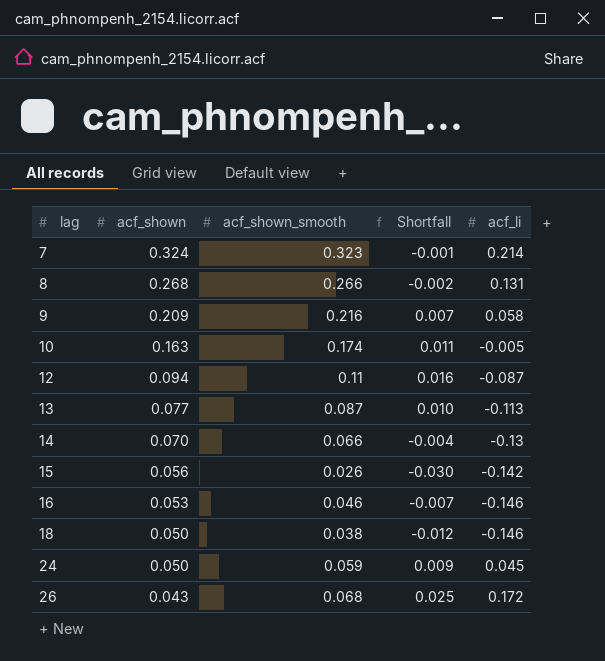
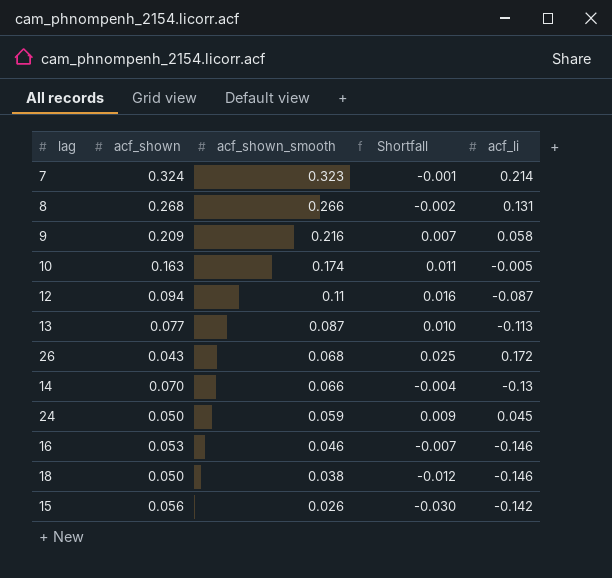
row order: lag ascending -> acf_shown_smooth descending

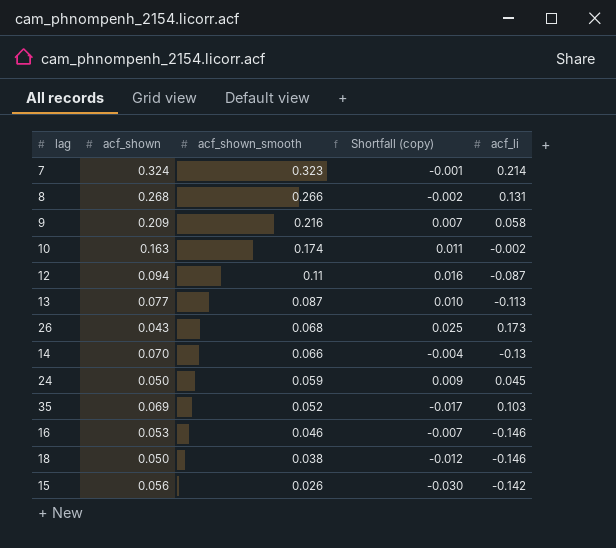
column name: Shortfall -> Shortfall (copy)
10 | acf_li: -0.005 -> -0.002
26 | acf_li: 0.172 -> 0.173
row 35: none -> 0.069 | 0.052 | -0.017 | 0.103

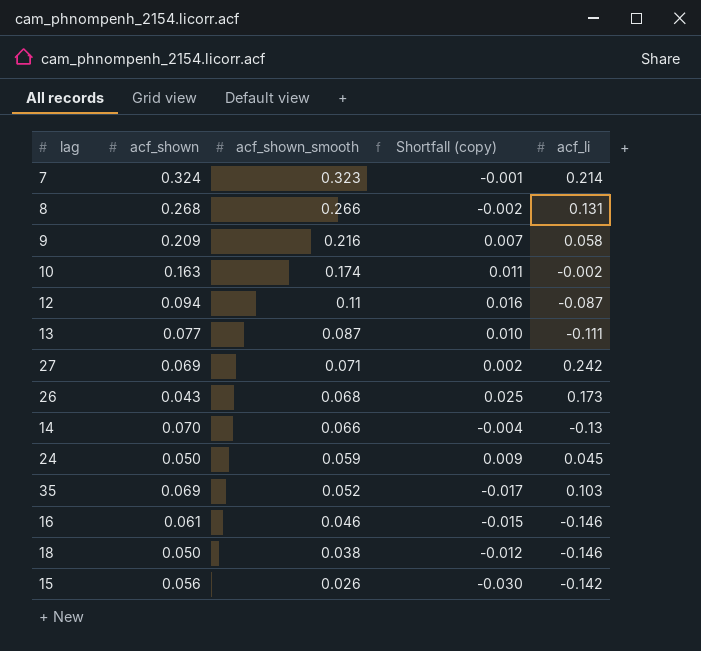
13 | acf_li: -0.113 -> -0.111
row 27: none -> 0.069 | 0.071 | 0.002 | 0.242
16 | acf_shown: 0.053 -> 0.061
16 | Shortfall (copy): -0.007 -> -0.015

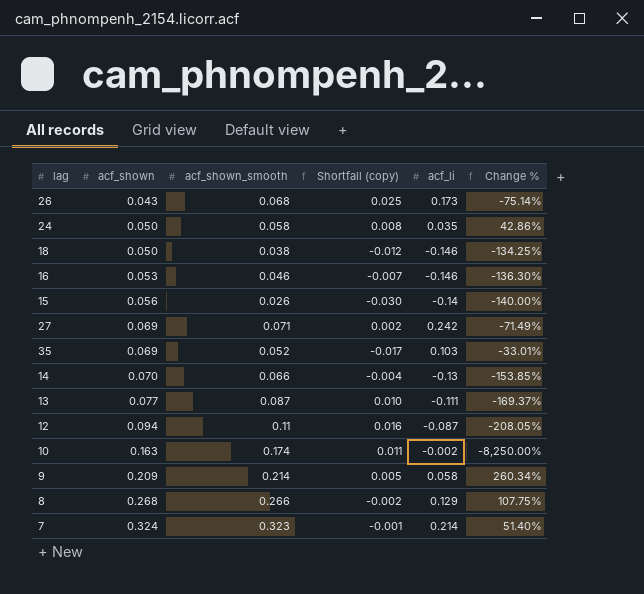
row order: acf_shown_smooth descending -> acf_shown ascending
column Change % | formula: none -> ([acf_shown] - [acf_li]) / [acf_li]
24 | acf_shown_smooth: 0.059 -> 0.058
24 | Shortfall (copy): 0.009 -> 0.008
24 | acf_li: 0.045 -> 0.035
16 | acf_shown: 0.061 -> 0.053
16 | Shortfall (copy): -0.015 -> -0.007
15 | acf_li: -0.142 -> -0.14
9 | acf_shown_smooth: 0.216 -> 0.214
9 | Shortfall (copy): 0.007 -> 0.005
8 | acf_li: 0.131 -> 0.129

